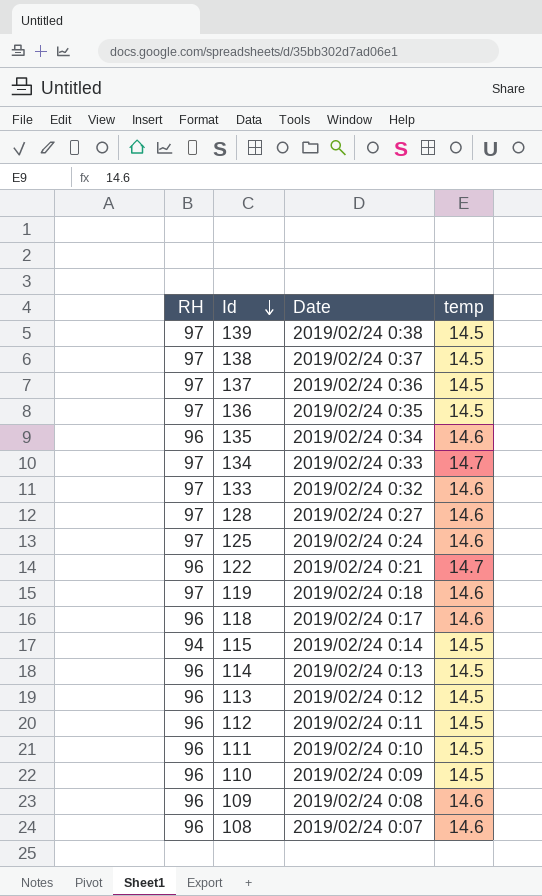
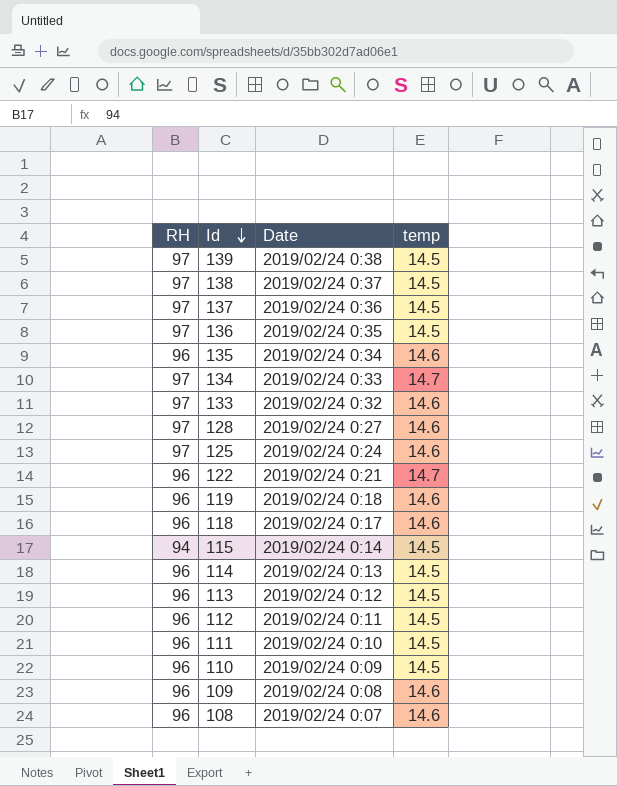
119 | RH: 97 -> 96

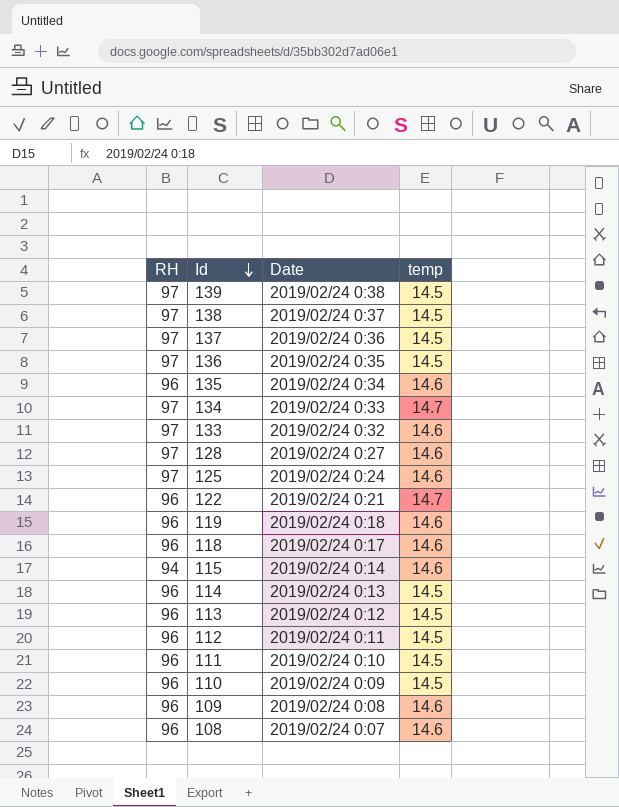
115 | temp: 14.5 -> 14.6

